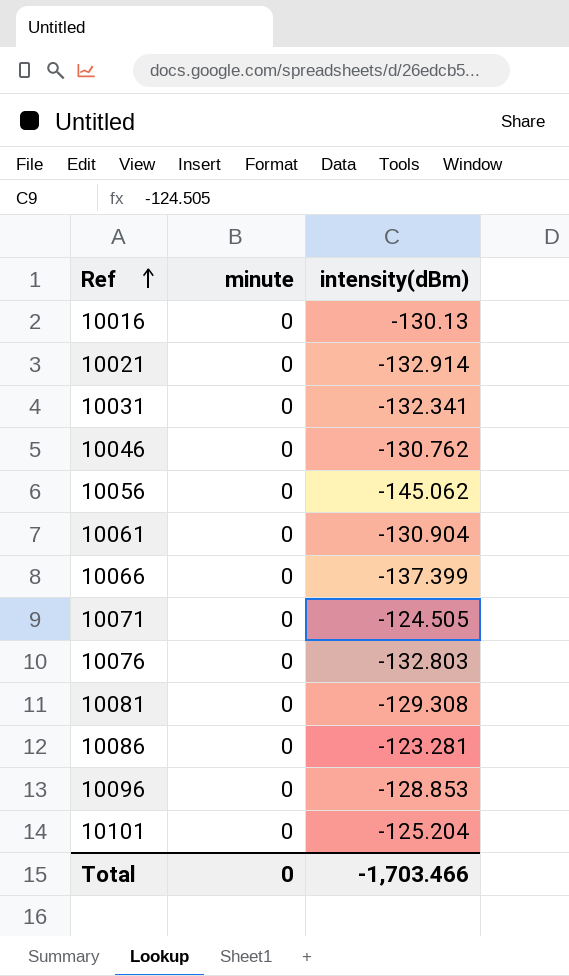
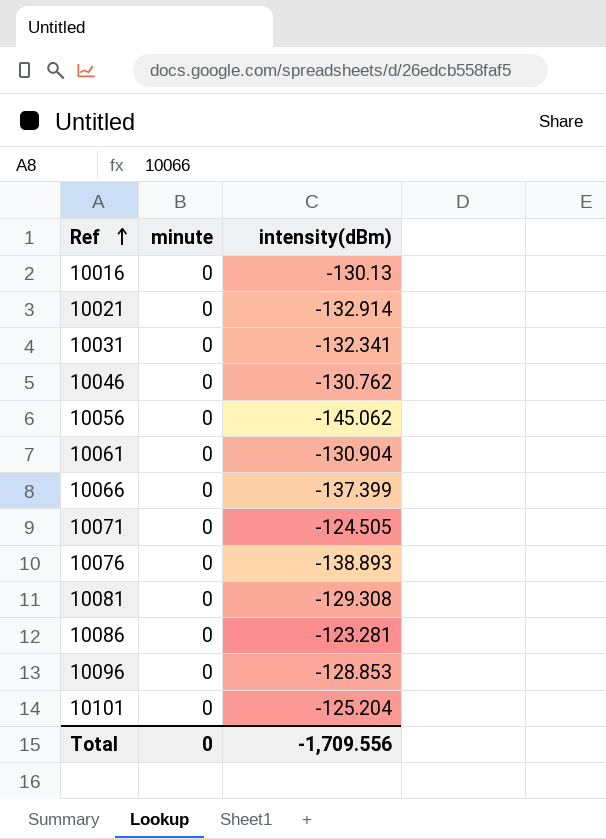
10076 | intensity(dBm): -132.803 -> -138.893
Total | intensity(dBm): -1,703.466 -> -1,709.556

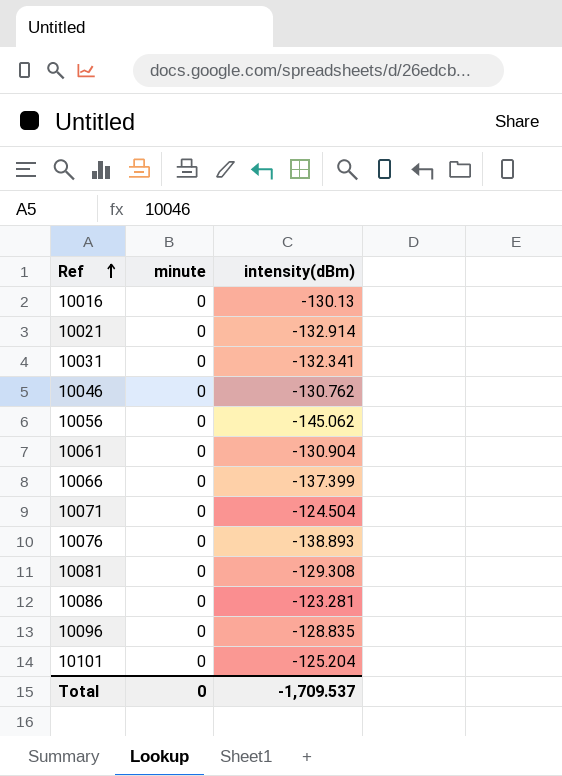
10071 | intensity(dBm): -124.505 -> -124.504
10096 | intensity(dBm): -128.853 -> -128.835
Total | intensity(dBm): -1,709.556 -> -1,709.537

